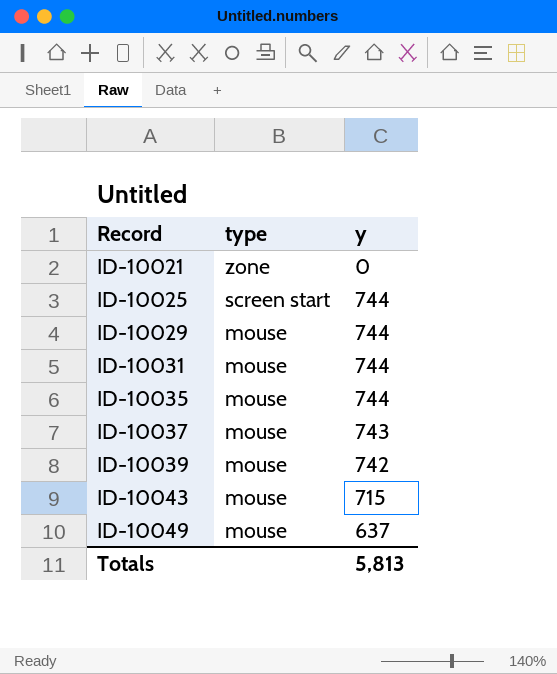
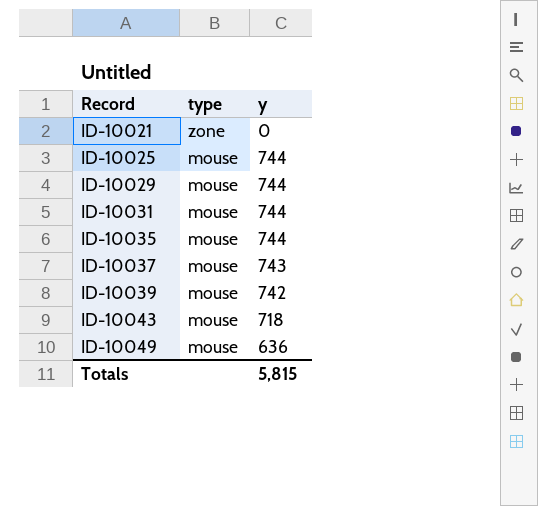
ID-10025 | type: screen start -> mouse
ID-10043 | y: 715 -> 718
ID-10049 | y: 637 -> 636
Totals | y: 5,813 -> 5,815

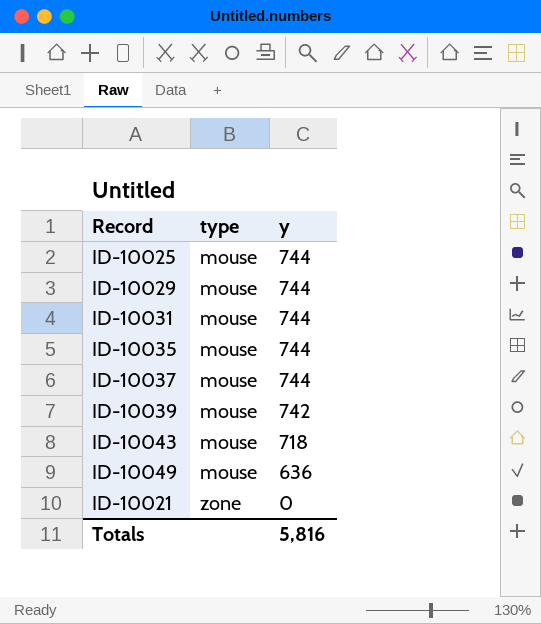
row order: Record ascending -> type ascending
ID-10037 | y: 743 -> 744
Totals | y: 5,815 -> 5,816

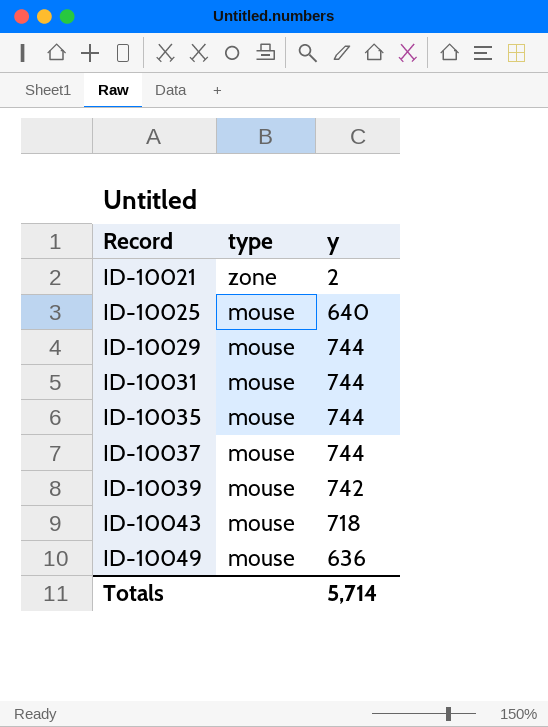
row order: type ascending -> Record ascending
ID-10021 | y: 0 -> 2
ID-10025 | y: 744 -> 640
Totals | y: 5,816 -> 5,714

